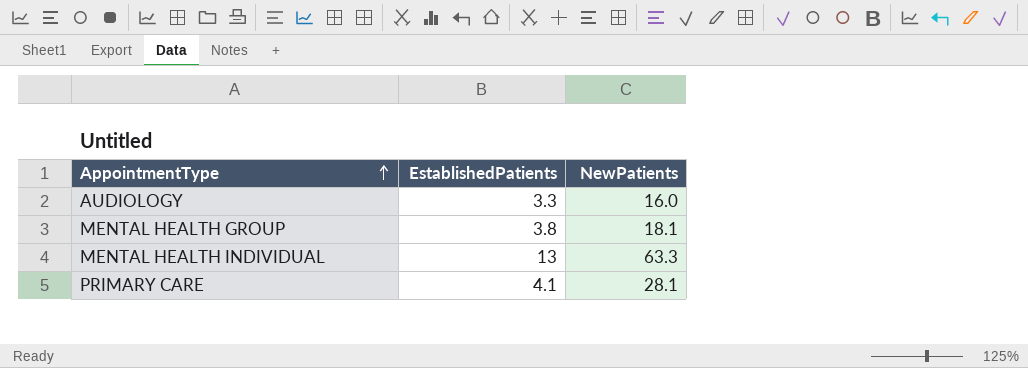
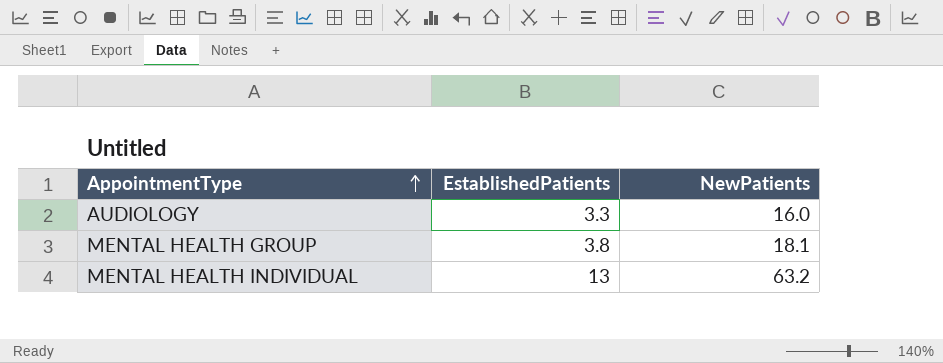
row PRIMARY CARE: 4.1 | 28.1 -> none
MENTAL HEALTH INDIVIDUAL | NewPatients: 63.3 -> 63.2

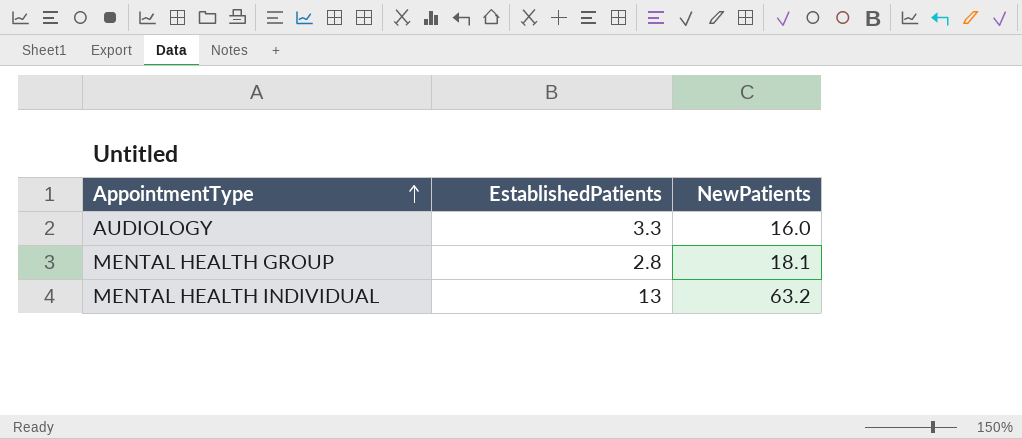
MENTAL HEALTH GROUP | EstablishedPatients: 3.8 -> 2.8

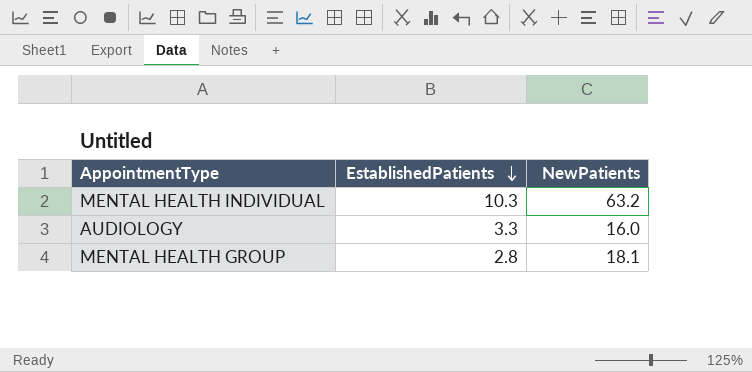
row order: AppointmentType ascending -> EstablishedPatients descending
MENTAL HEALTH INDIVIDUAL | EstablishedPatients: 13 -> 10.3

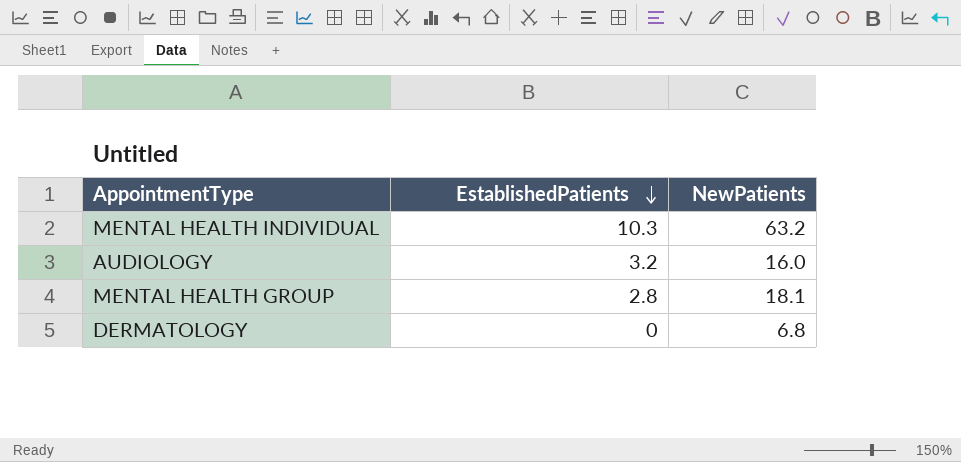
AUDIOLOGY | EstablishedPatients: 3.3 -> 3.2
row DERMATOLOGY: none -> 0 | 6.8

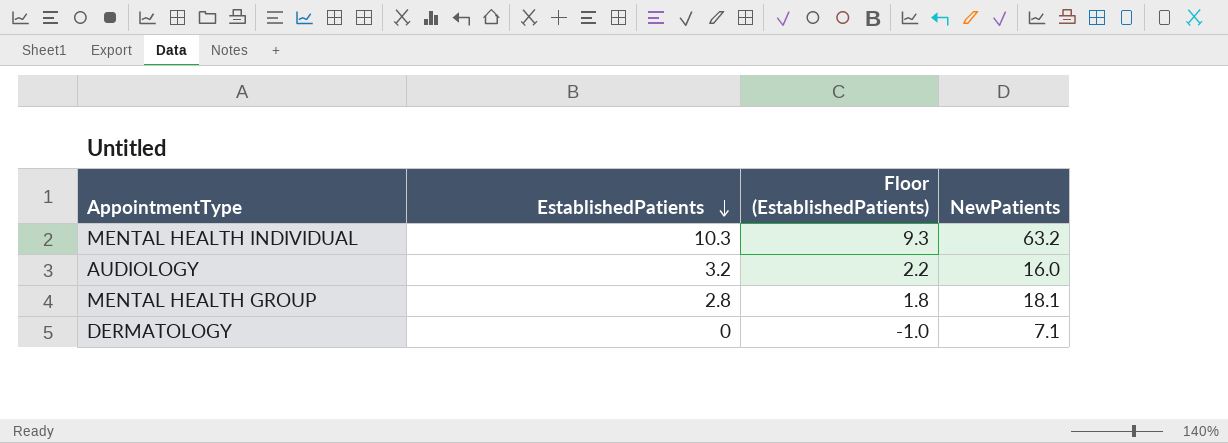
column Floor (EstablishedPatients) | formula: none -> [EstablishedPatients] - 1
DERMATOLOGY | NewPatients: 6.8 -> 7.1

